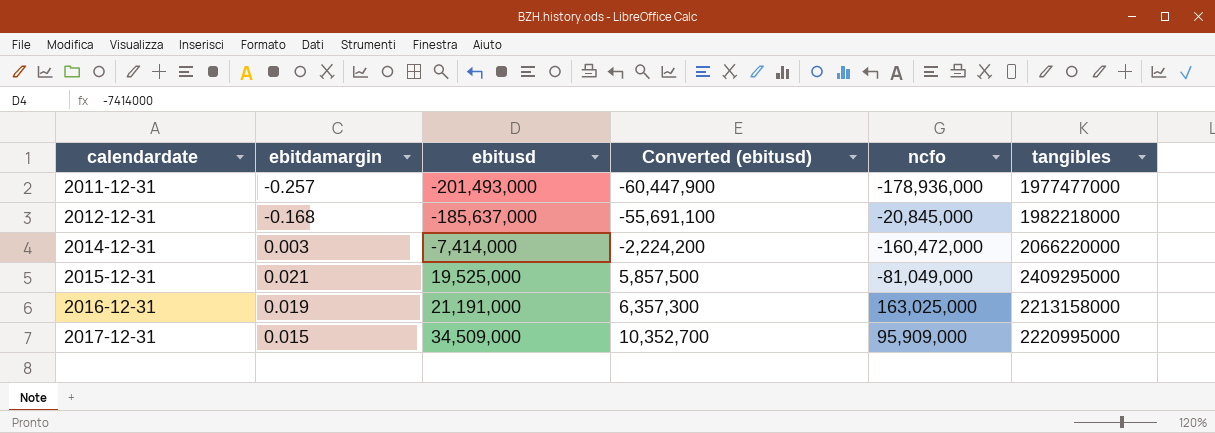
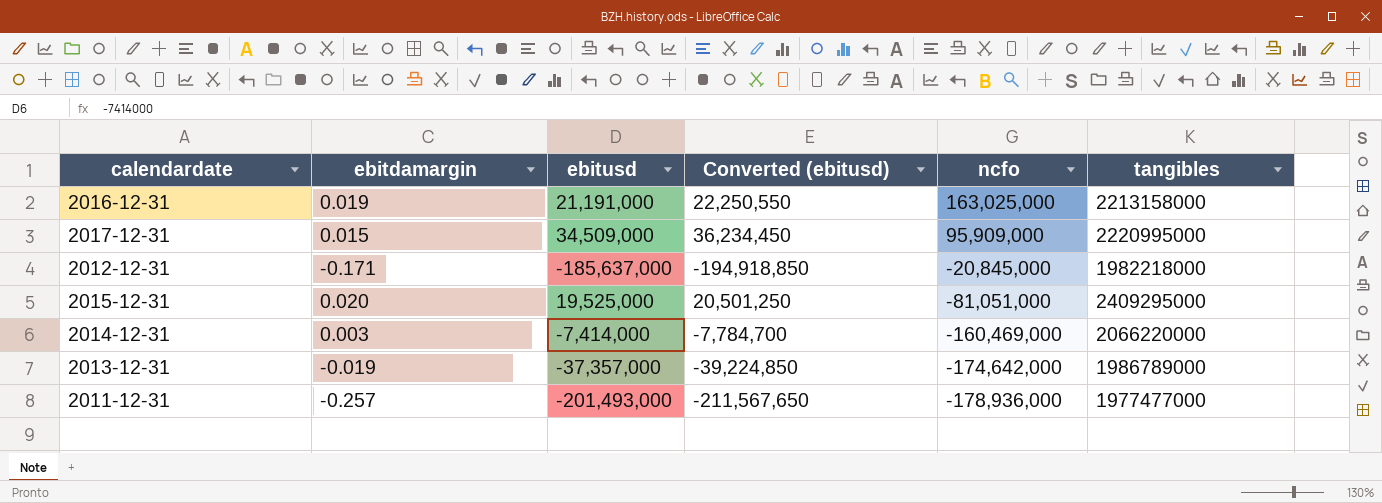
row order: calendardate ascending -> ncfo descending
column Converted (ebitusd) | formula: [ebitusd] * 0.3 -> [ebitusd] * 1.05
2012-12-31 | ebitdamargin: -0.168 -> -0.171
2015-12-31 | ebitdamargin: 0.021 -> 0.020
2015-12-31 | ncfo: -81,049,000 -> -81,051,000
2014-12-31 | ncfo: -160,472,000 -> -160,469,000
row 2013-12-31: none -> -0.019 | -37,357,000 | -39,224,850 | -174,642,000 | 1986789000

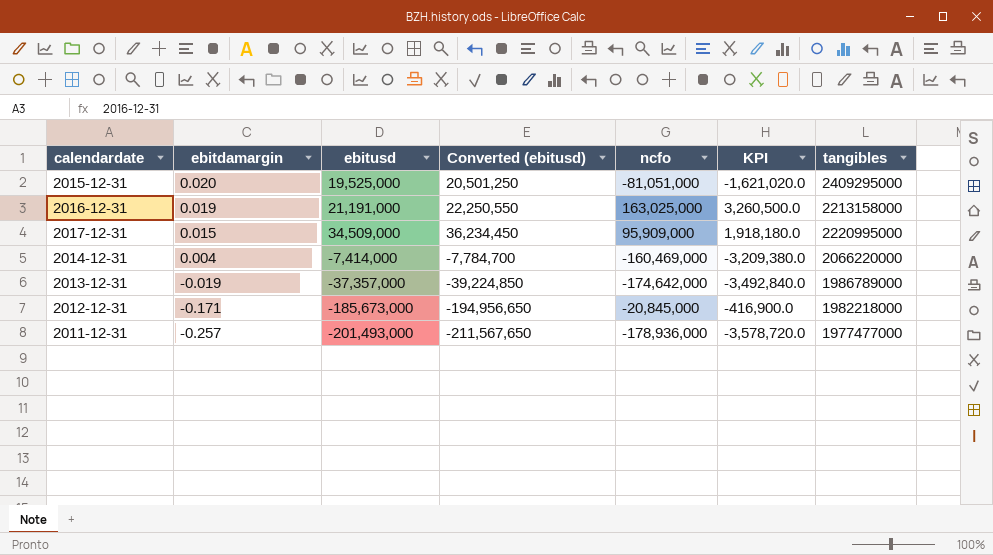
row order: ncfo descending -> ebitdamargin descending
column KPI | formula: none -> [ncfo] * 0.02
2014-12-31 | ebitdamargin: 0.003 -> 0.004
2012-12-31 | ebitusd: -185,637,000 -> -185,673,000
2012-12-31 | Converted (ebitusd): -194,918,850 -> -194,956,650

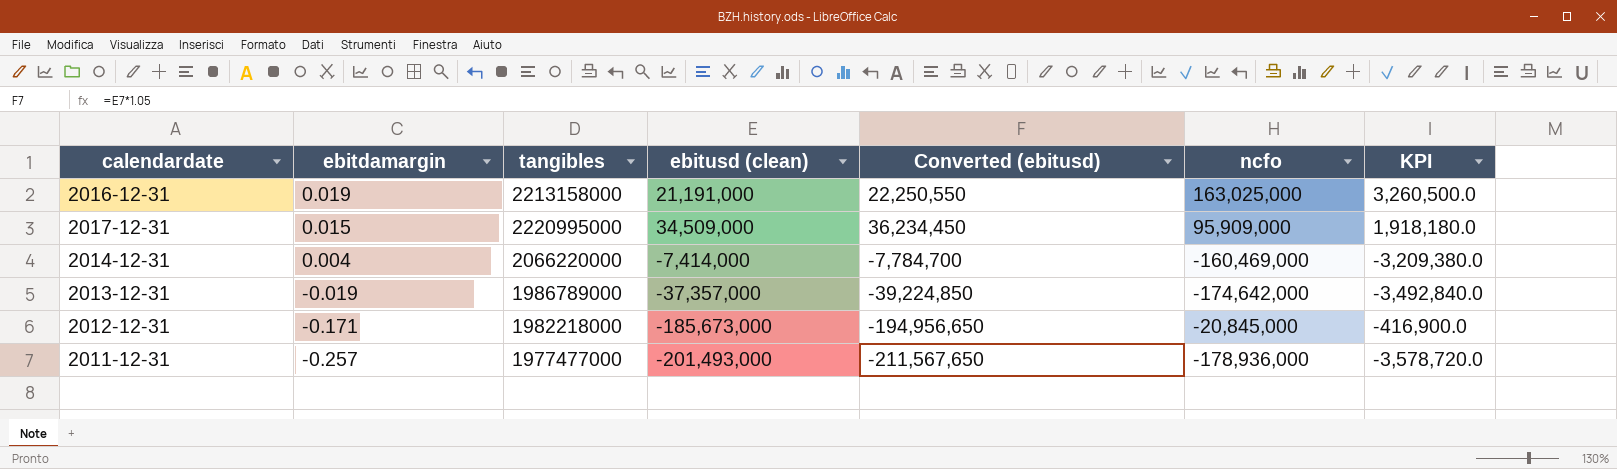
column tangibles | position: 7 -> 3
column name: ebitusd -> ebitusd (clean)
row 2015-12-31: 0.020 | 19,525,000 | 20,501,250 | -81,051,000 | -1,621,020.0 | 2409295000 -> none

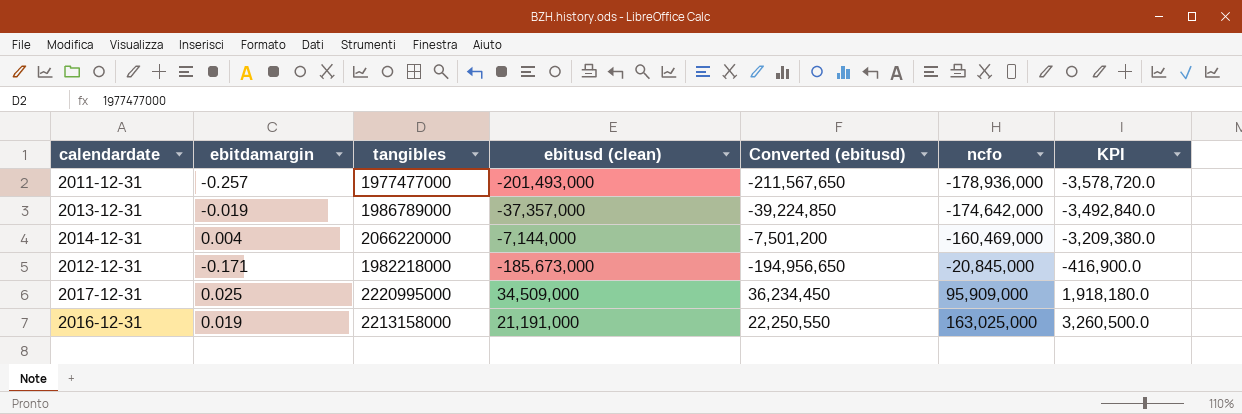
row order: ebitdamargin descending -> ncfo ascending
2014-12-31 | ebitusd (clean): -7,414,000 -> -7,144,000
2014-12-31 | Converted (ebitusd): -7,784,700 -> -7,501,200
2017-12-31 | ebitdamargin: 0.015 -> 0.025

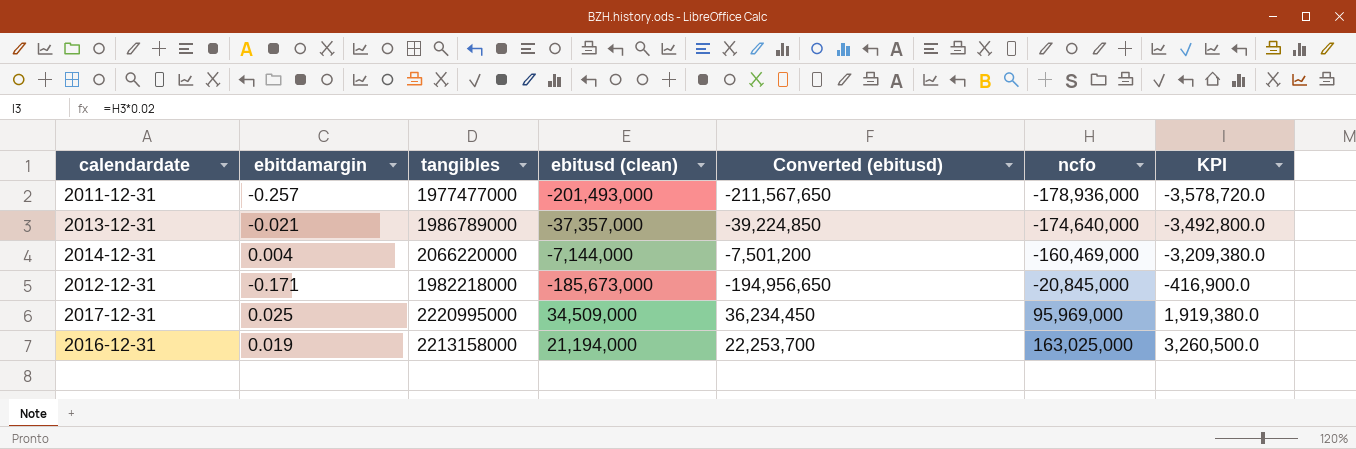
2013-12-31 | ebitdamargin: -0.019 -> -0.021
2013-12-31 | ncfo: -174,642,000 -> -174,640,000
2013-12-31 | KPI: -3,492,840.0 -> -3,492,800.0
2017-12-31 | ncfo: 95,909,000 -> 95,969,000
2017-12-31 | KPI: 1,918,180.0 -> 1,919,380.0
2016-12-31 | ebitusd (clean): 21,191,000 -> 21,194,000
2016-12-31 | Converted (ebitusd): 22,250,550 -> 22,253,700

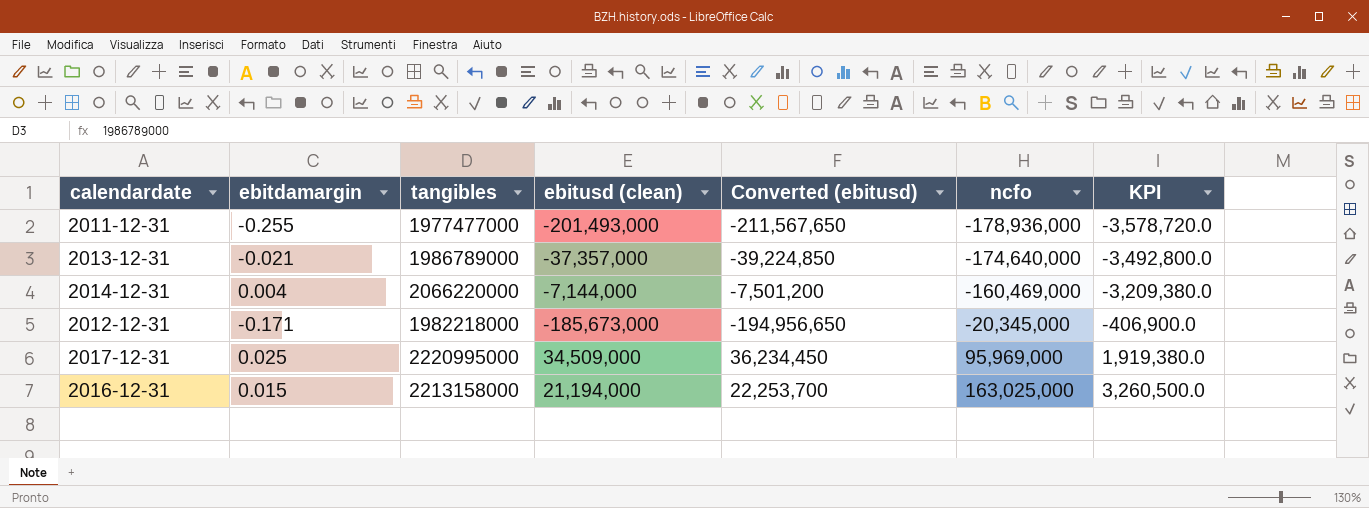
2011-12-31 | ebitdamargin: -0.257 -> -0.255
2012-12-31 | ncfo: -20,845,000 -> -20,345,000
2012-12-31 | KPI: -416,900.0 -> -406,900.0
2016-12-31 | ebitdamargin: 0.019 -> 0.015

